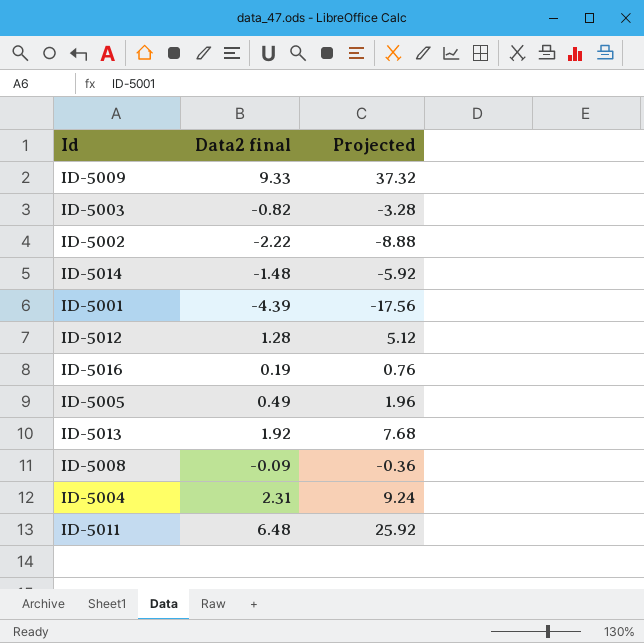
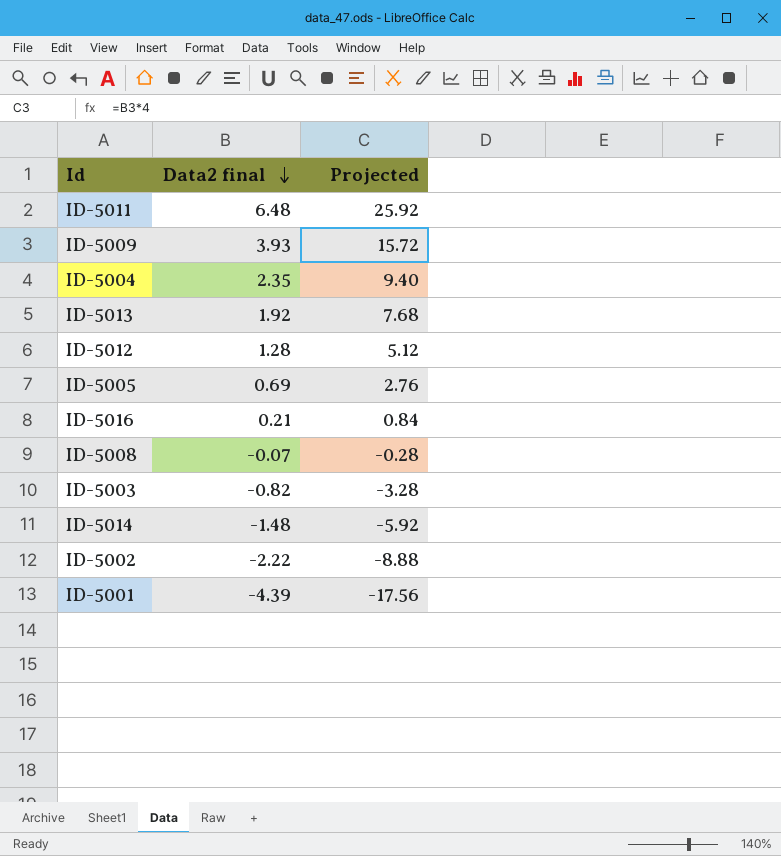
row order: none -> Data2 final descending
ID-5009 | Data2 final: 9.33 -> 3.93
ID-5009 | Projected: 37.32 -> 15.72
ID-5004 | Data2 final: 2.31 -> 2.35
ID-5004 | Projected: 9.24 -> 9.40
ID-5005 | Data2 final: 0.49 -> 0.69
ID-5005 | Projected: 1.96 -> 2.76
ID-5016 | Data2 final: 0.19 -> 0.21
ID-5016 | Projected: 0.76 -> 0.84
ID-5008 | Data2 final: -0.09 -> -0.07
ID-5008 | Projected: -0.36 -> -0.28

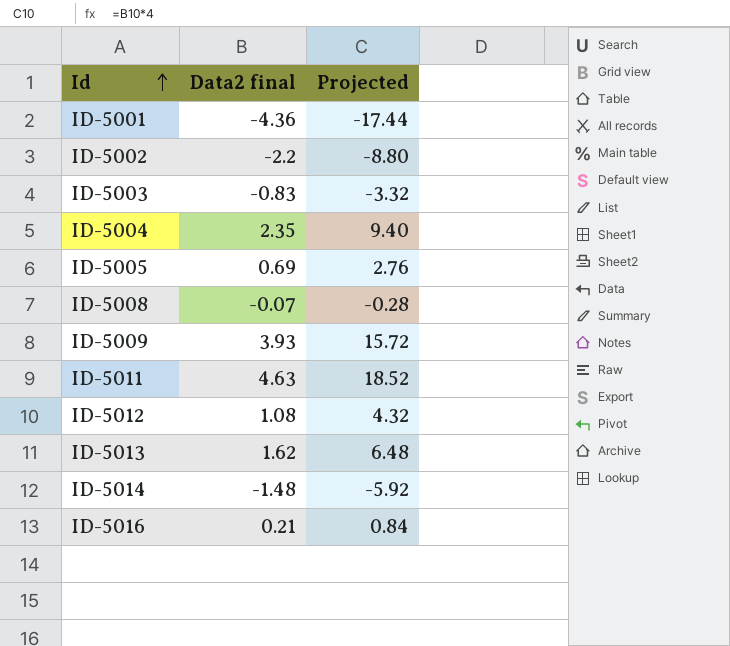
row order: Data2 final descending -> Id ascending
ID-5001 | Data2 final: -4.39 -> -4.36
ID-5001 | Projected: -17.56 -> -17.44
ID-5002 | Data2 final: -2.22 -> -2.2
ID-5002 | Projected: -8.88 -> -8.80
ID-5003 | Data2 final: -0.82 -> -0.83
ID-5003 | Projected: -3.28 -> -3.32
ID-5011 | Data2 final: 6.48 -> 4.63
ID-5011 | Projected: 25.92 -> 18.52
ID-5012 | Data2 final: 1.28 -> 1.08
ID-5012 | Projected: 5.12 -> 4.32
ID-5013 | Data2 final: 1.92 -> 1.62
ID-5013 | Projected: 7.68 -> 6.48

